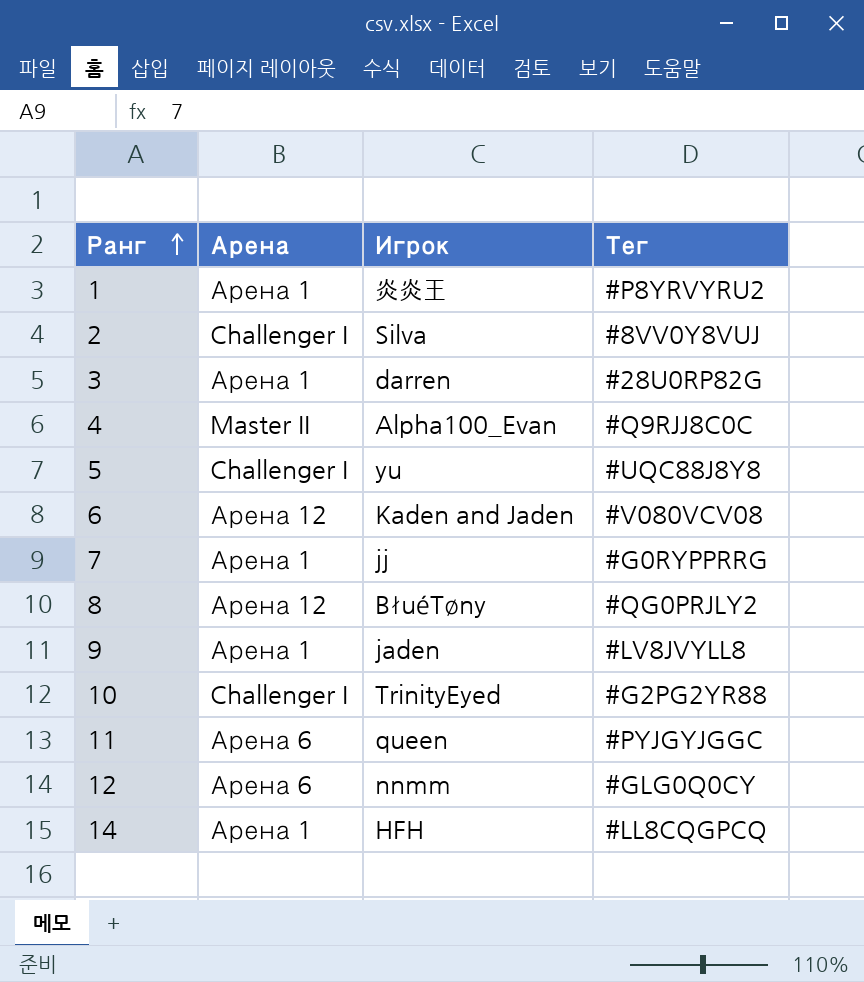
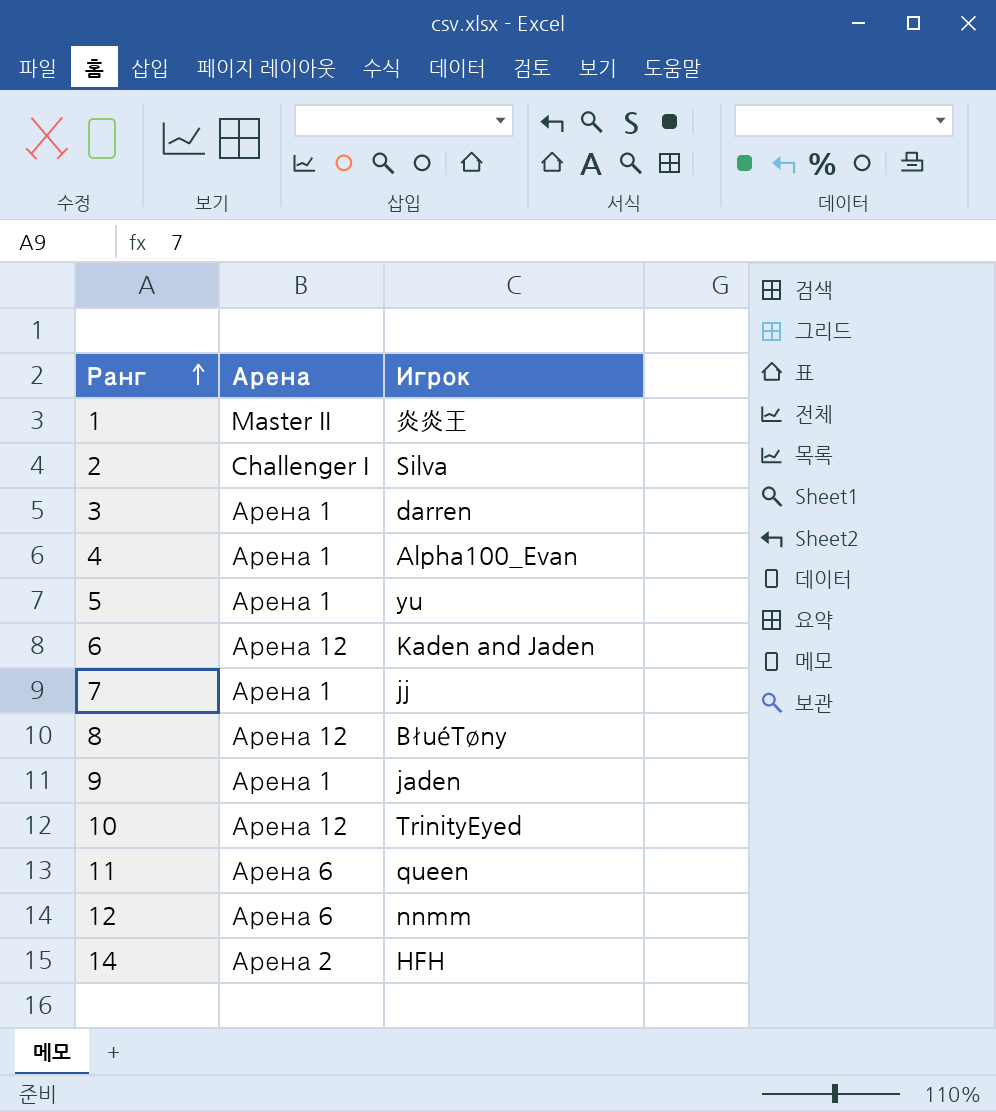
column Тег | position: 4 -> none
1 | Арена: Арена 1 -> Master II
4 | Арена: Master II -> Арена 1
5 | Арена: Challenger I -> Арена 1
10 | Арена: Challenger I -> Арена 12
14 | Арена: Арена 1 -> Арена 2

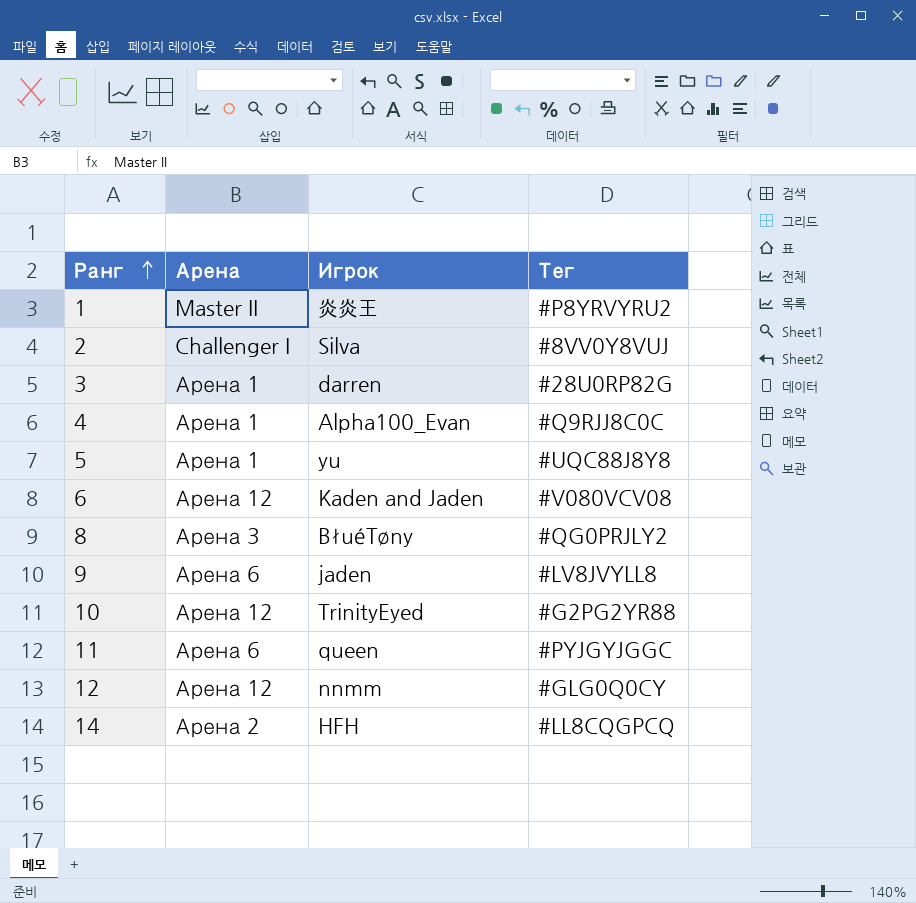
column Тег | position: none -> 4
row 7: Арена 1 | jj -> none
8 | Арена: Арена 12 -> Арена 3
9 | Арена: Арена 1 -> Арена 6
12 | Арена: Арена 6 -> Арена 12

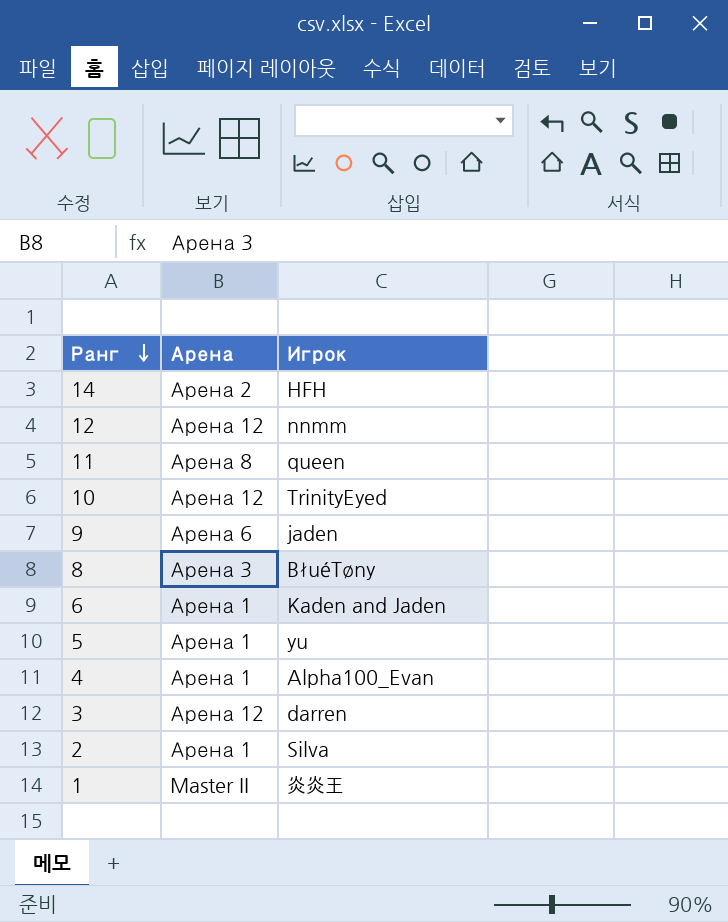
row order: Ранг ascending -> Ранг descending
column Тег | position: 4 -> none
11 | Арена: Арена 6 -> Арена 8
6 | Арена: Арена 12 -> Арена 1
3 | Арена: Арена 1 -> Арена 12
2 | Арена: Challenger I -> Арена 1

